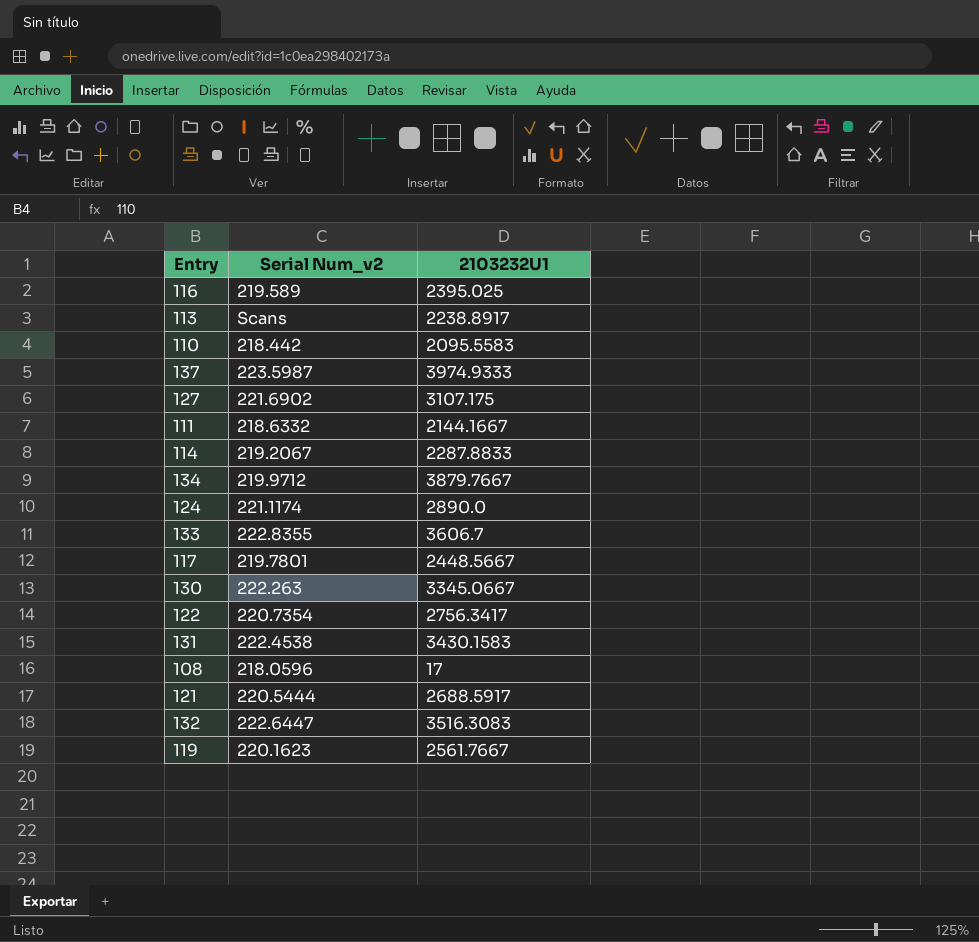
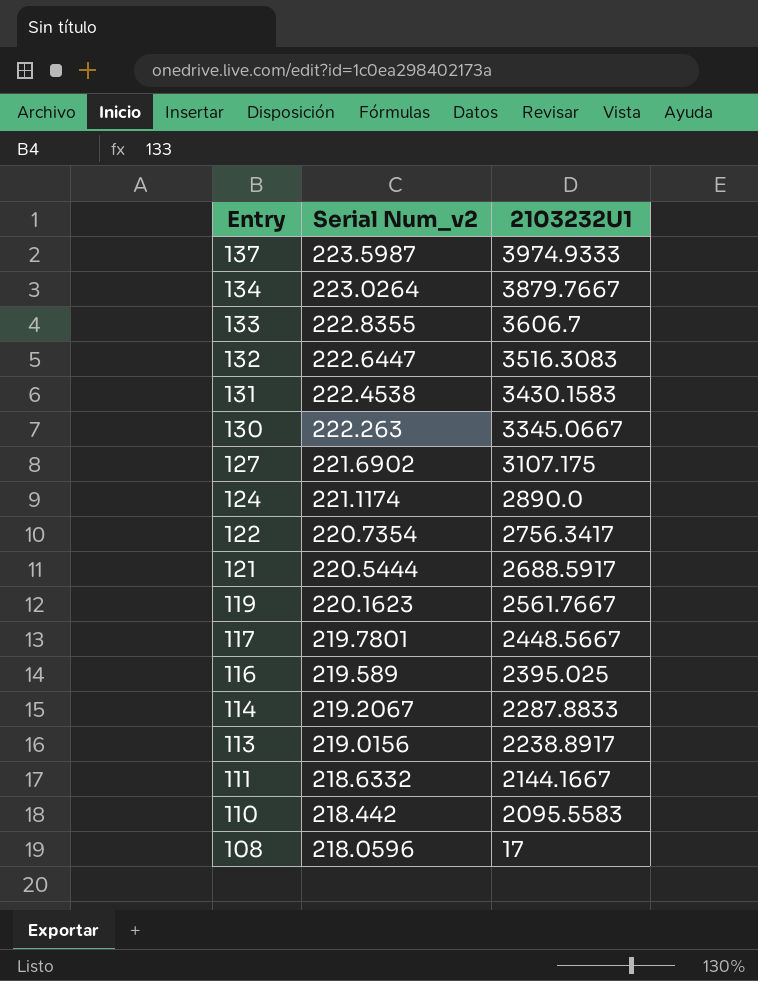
row order: none -> Entry descending
134 | Serial Num_v2: 219.9712 -> 223.0264
113 | Serial Num_v2: Scans -> 219.0156

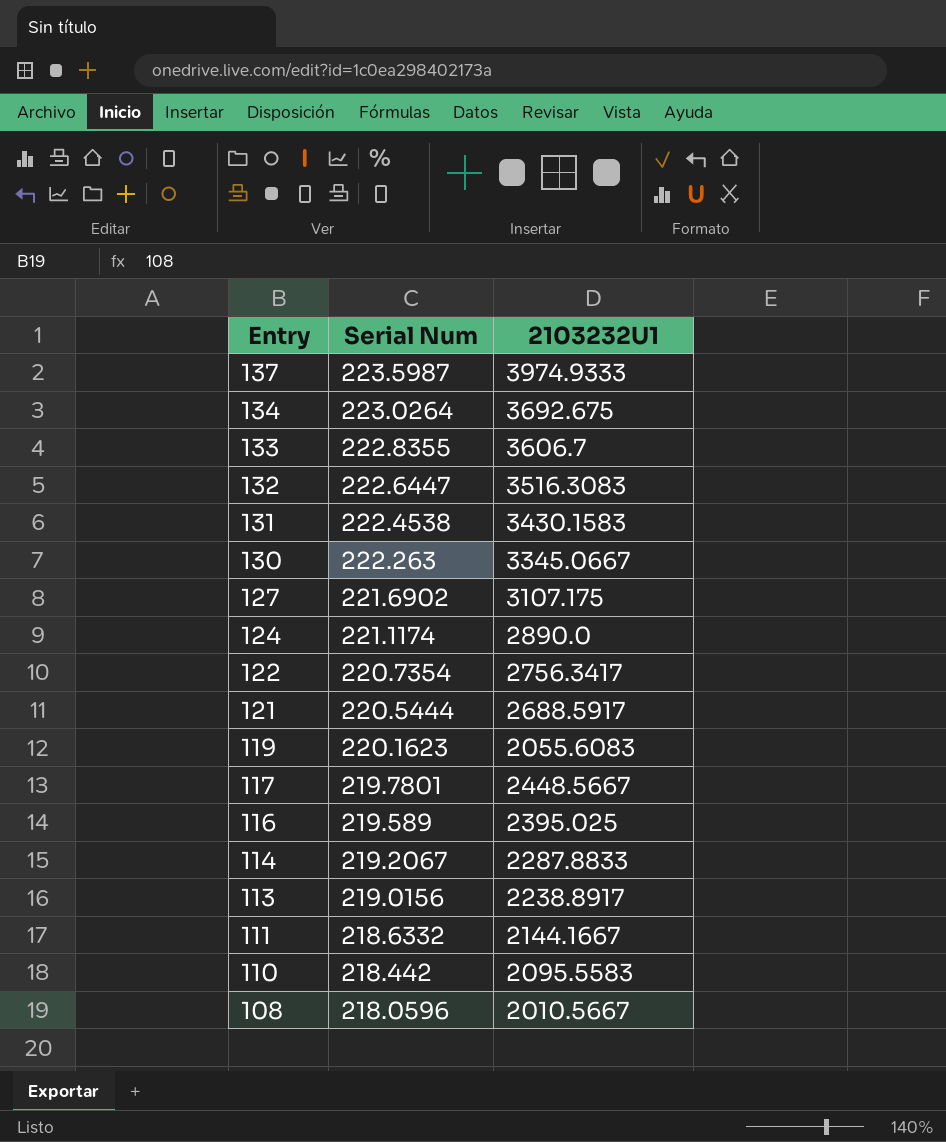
column name: Serial Num_v2 -> Serial Num
134 | 2103232U1: 3879.7667 -> 3692.675
119 | 2103232U1: 2561.7667 -> 2055.6083
108 | 2103232U1: 17 -> 2010.5667

